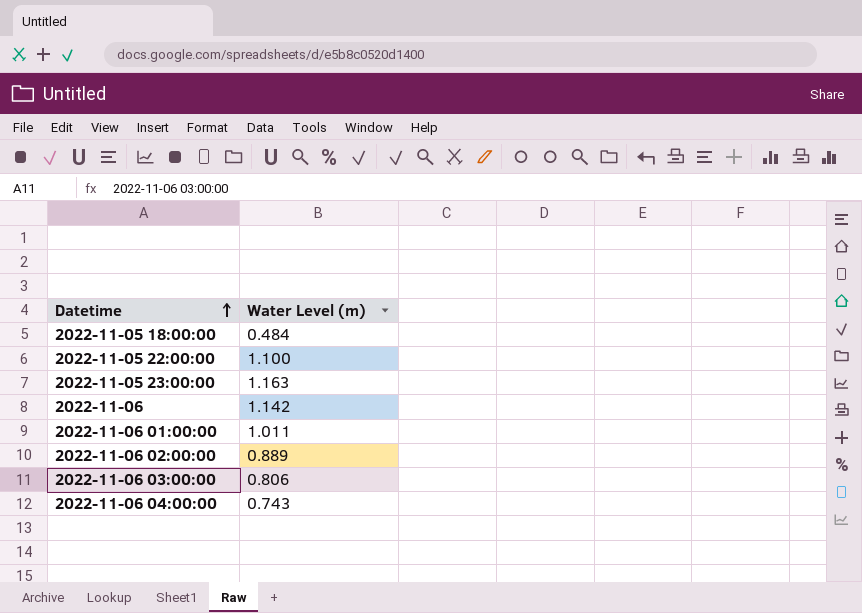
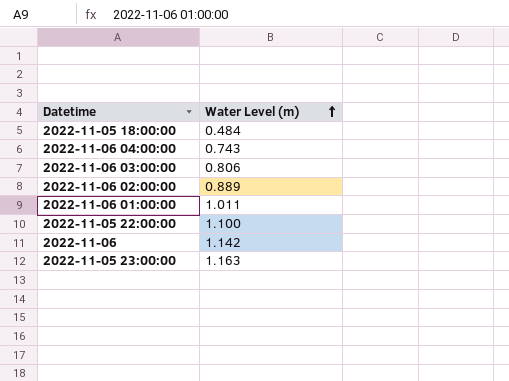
row order: Datetime ascending -> Water Level (m) ascending

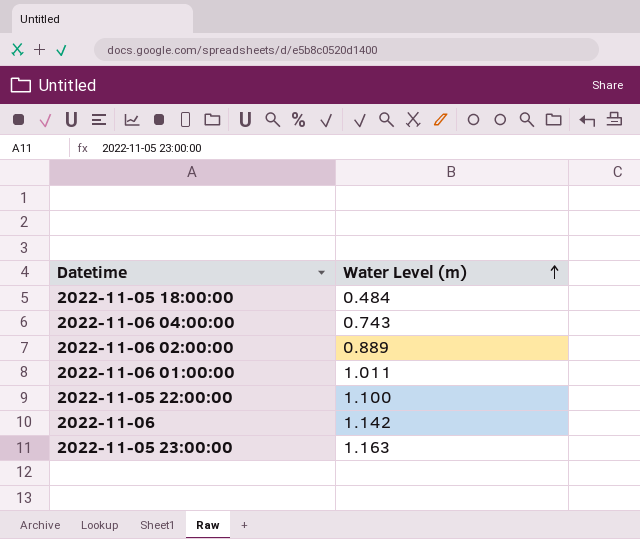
row 2022-11-06 03:00:00: 0.806 -> none

